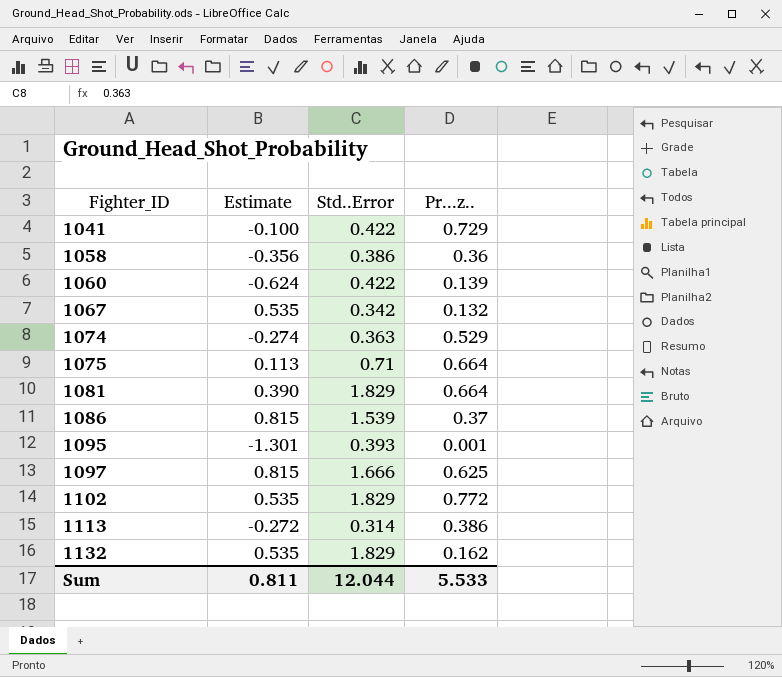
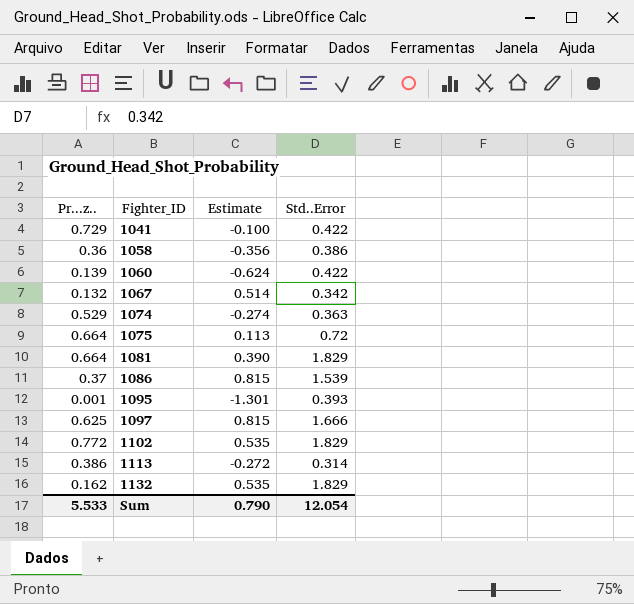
column Pr...z.. | position: 4 -> 1
1067 | Estimate: 0.535 -> 0.514
1075 | Std..Error: 0.71 -> 0.72
Sum | Estimate: 0.811 -> 0.790
Sum | Std..Error: 12.044 -> 12.054

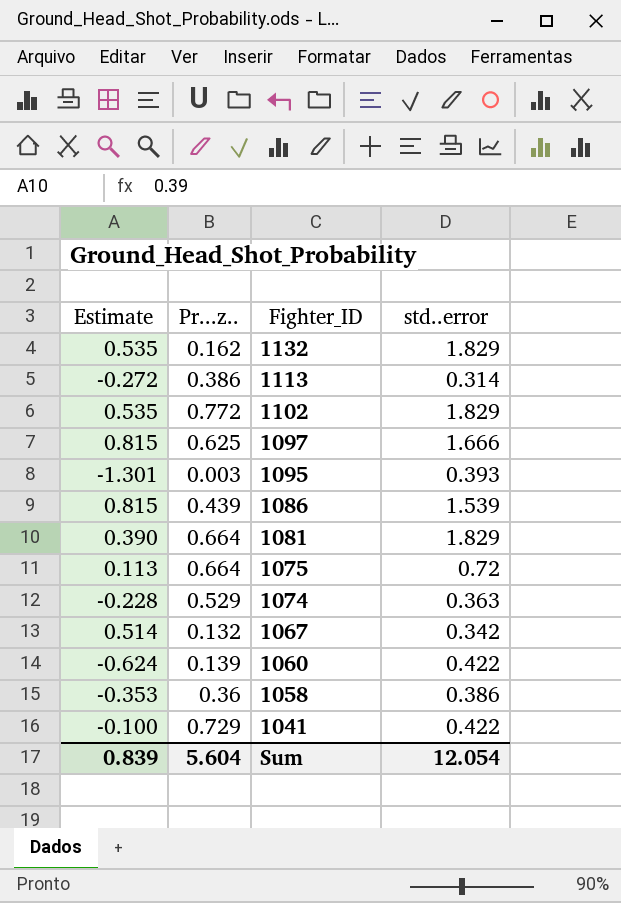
row order: Fighter_ID ascending -> Fighter_ID descending
column Estimate | position: 3 -> 1
column name: Std..Error -> std..error
1095 | Pr...z..: 0.001 -> 0.003
1086 | Pr...z..: 0.37 -> 0.439
1074 | Estimate: -0.274 -> -0.228
1058 | Estimate: -0.356 -> -0.353
Sum | Estimate: 0.790 -> 0.839
Sum | Pr...z..: 5.533 -> 5.604

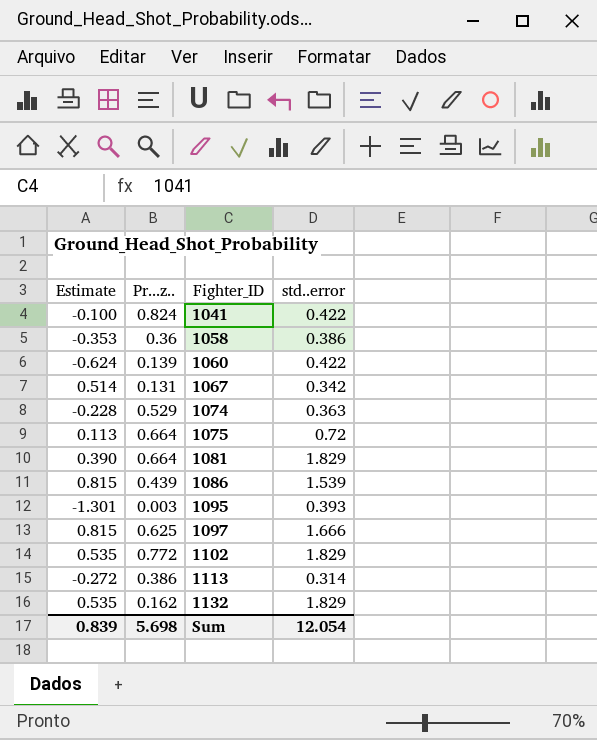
row order: Fighter_ID descending -> Fighter_ID ascending
1041 | Pr...z..: 0.729 -> 0.824
1067 | Pr...z..: 0.132 -> 0.131
Sum | Pr...z..: 5.604 -> 5.698

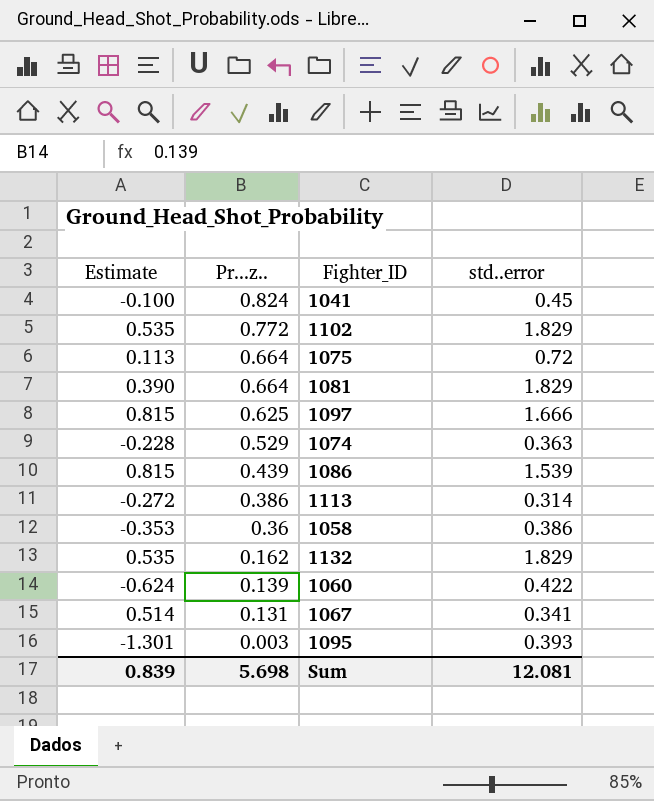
row order: Fighter_ID ascending -> Pr...z.. descending
1041 | std..error: 0.422 -> 0.45
1067 | std..error: 0.342 -> 0.341
Sum | std..error: 12.054 -> 12.081

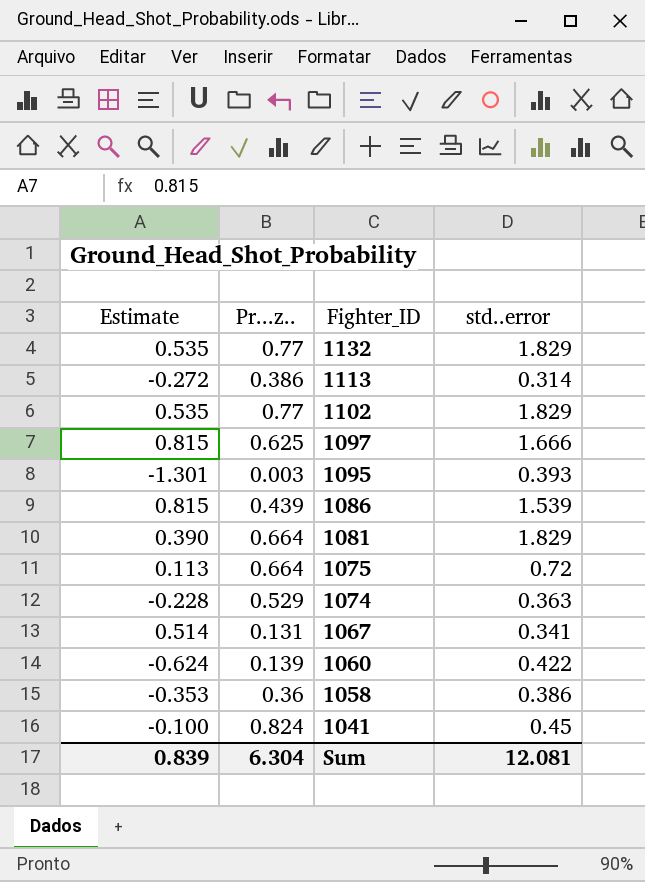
row order: Pr...z.. descending -> Fighter_ID descending
1132 | Pr...z..: 0.162 -> 0.77
1102 | Pr...z..: 0.772 -> 0.77
Sum | Pr...z..: 5.698 -> 6.304

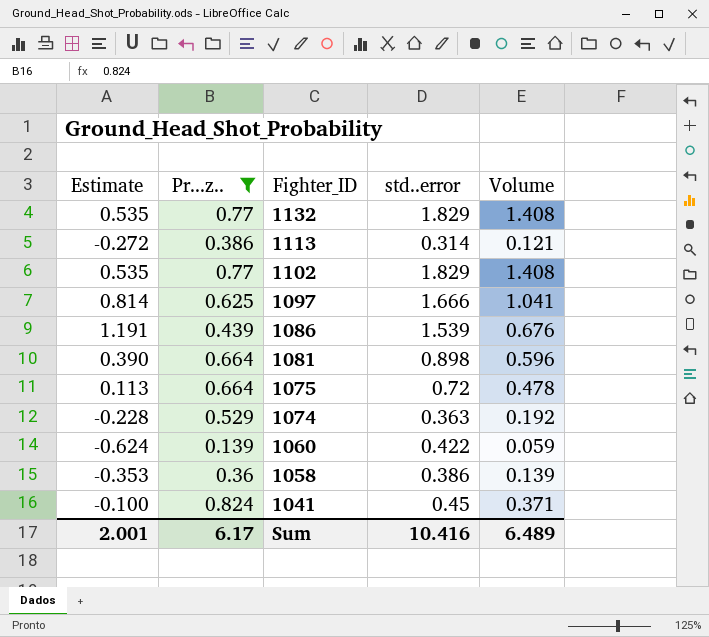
filter: none -> Pr...z.. >= 0.139
column Volume | formula: none -> [Pr...z..] * [std..error]
1097 | Estimate: 0.815 -> 0.814
1086 | Estimate: 0.815 -> 1.191
1081 | std..error: 1.829 -> 0.898
Sum | Estimate: 0.839 -> 2.001
Sum | Pr...z..: 6.304 -> 6.17
Sum | std..error: 12.081 -> 10.416

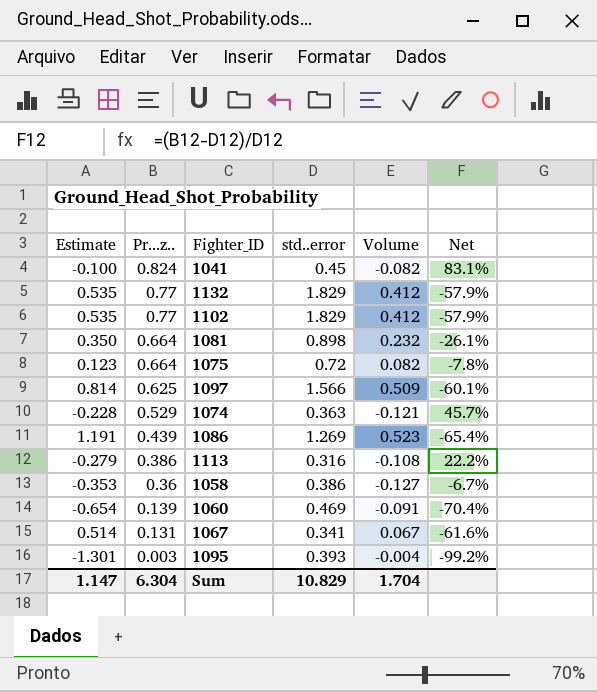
filter: Pr...z.. >= 0.139 -> none
row order: Fighter_ID descending -> Pr...z.. descending
column Volume | formula: [Pr...z..] * [std..error] -> [Estimate] * [Pr...z..]
column Net | formula: none -> ([Pr...z..] - [std..error]) / [std..error]
1081 | Estimate: 0.390 -> 0.350
1075 | Estimate: 0.113 -> 0.123
1097 | std..error: 1.666 -> 1.566
1086 | std..error: 1.539 -> 1.269
1113 | Estimate: -0.272 -> -0.279
1113 | std..error: 0.314 -> 0.316
1060 | Estimate: -0.624 -> -0.654
1060 | std..error: 0.422 -> 0.469
Sum | Estimate: 2.001 -> 1.147
Sum | Pr...z..: 6.17 -> 6.304
Sum | std..error: 10.416 -> 10.829
Sum | Volume: 6.489 -> 1.704

